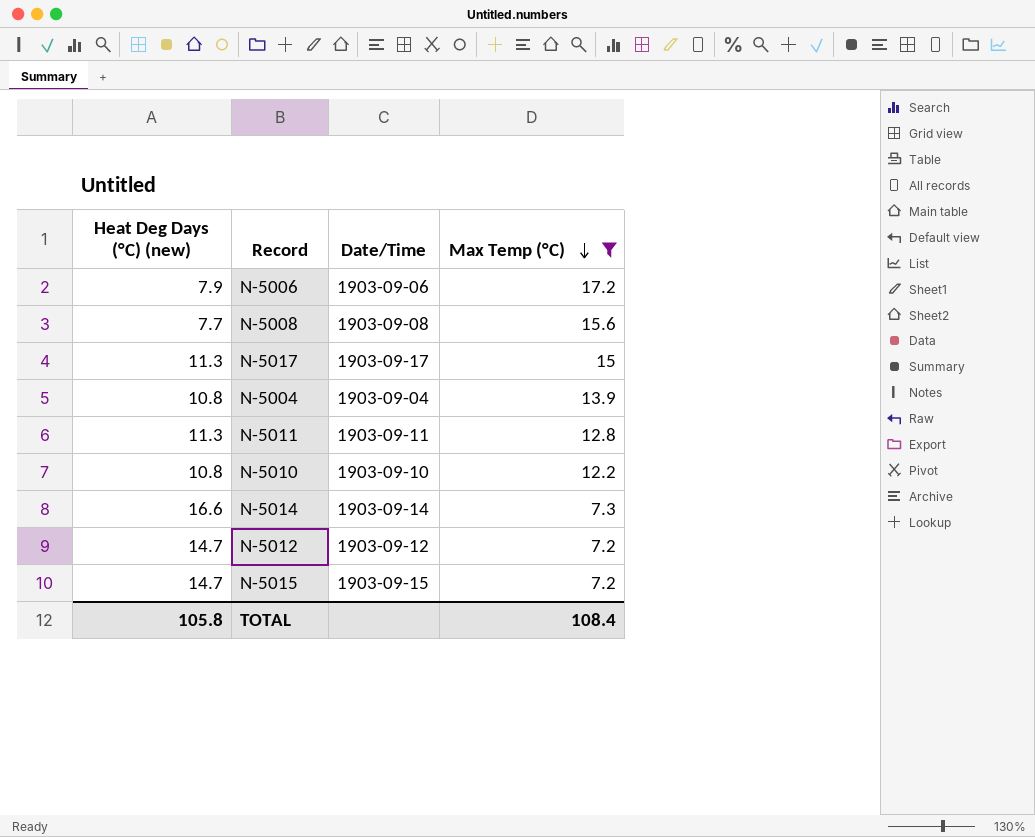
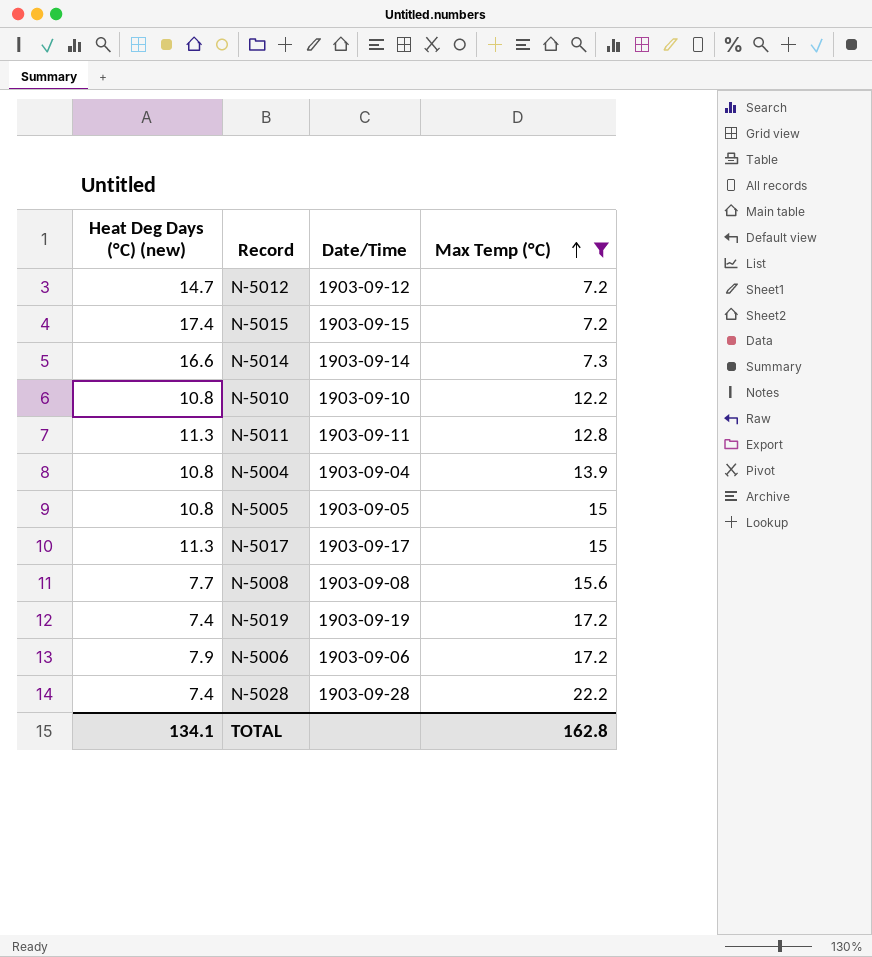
row order: Max Temp (°C) descending -> Max Temp (°C) ascending
N-5015 | Heat Deg Days (°C) (new): 14.7 -> 17.4
row N-5005: none -> 10.8 | 1903-09-05 | 15
row N-5019: none -> 7.4 | 1903-09-19 | 17.2
row N-5028: none -> 7.4 | 1903-09-28 | 22.2
TOTAL | Heat Deg Days (°C) (new): 105.8 -> 134.1
TOTAL | Max Temp (°C): 108.4 -> 162.8

